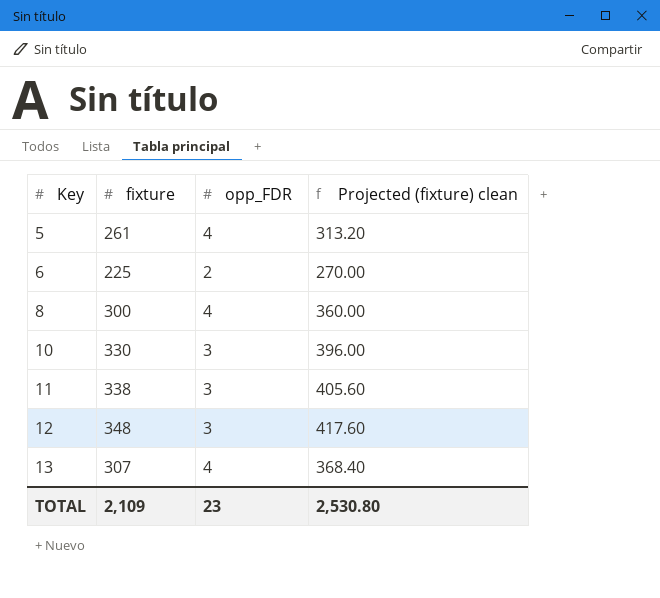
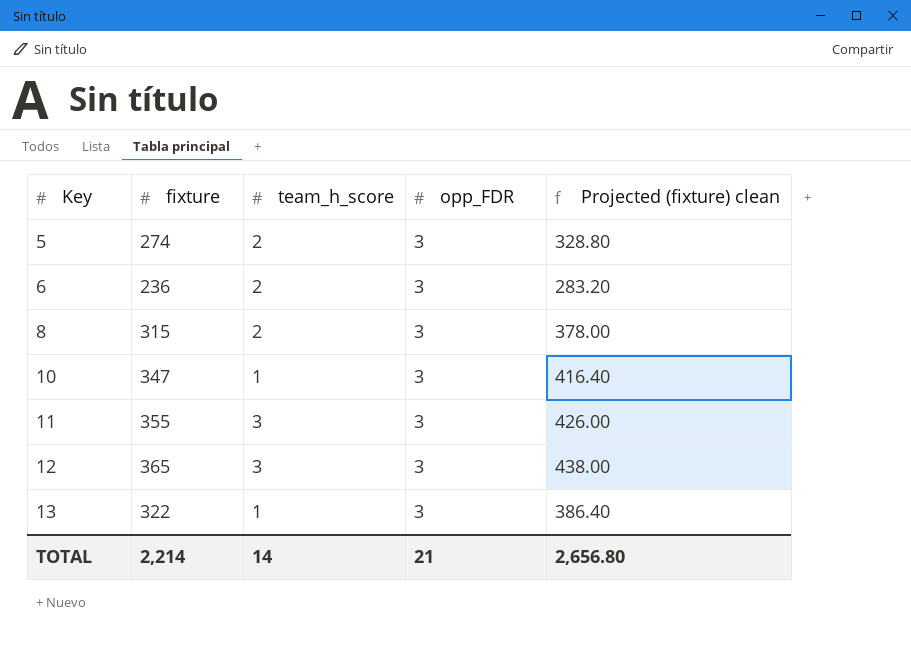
column team_h_score | position: none -> 3
5 | fixture: 261 -> 274
5 | opp_FDR: 4 -> 3
5 | Projected (fixture) clean: 313.20 -> 328.80
6 | fixture: 225 -> 236
6 | opp_FDR: 2 -> 3
6 | Projected (fixture) clean: 270.00 -> 283.20
8 | fixture: 300 -> 315
8 | opp_FDR: 4 -> 3
8 | Projected (fixture) clean: 360.00 -> 378.00
10 | fixture: 330 -> 347
10 | Projected (fixture) clean: 396.00 -> 416.40
11 | fixture: 338 -> 355
11 | Projected (fixture) clean: 405.60 -> 426.00
12 | fixture: 348 -> 365
12 | Projected (fixture) clean: 417.60 -> 438.00
13 | fixture: 307 -> 322
13 | opp_FDR: 4 -> 3
13 | Projected (fixture) clean: 368.40 -> 386.40
TOTAL | fixture: 2,109 -> 2,214
TOTAL | opp_FDR: 23 -> 21
TOTAL | Projected (fixture) clean: 2,530.80 -> 2,656.80

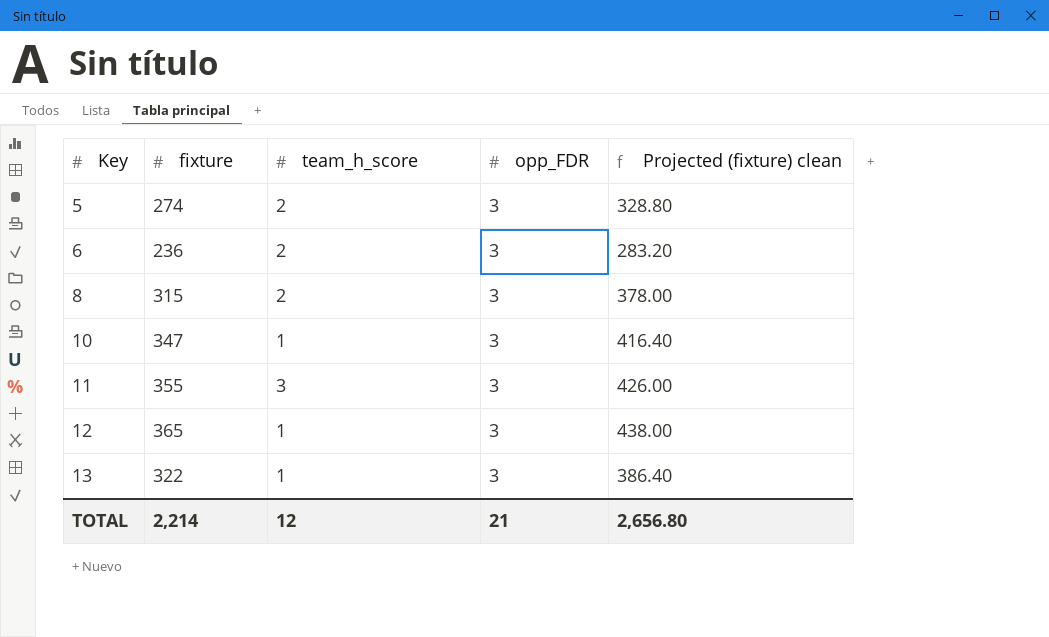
12 | team_h_score: 3 -> 1
TOTAL | team_h_score: 14 -> 12

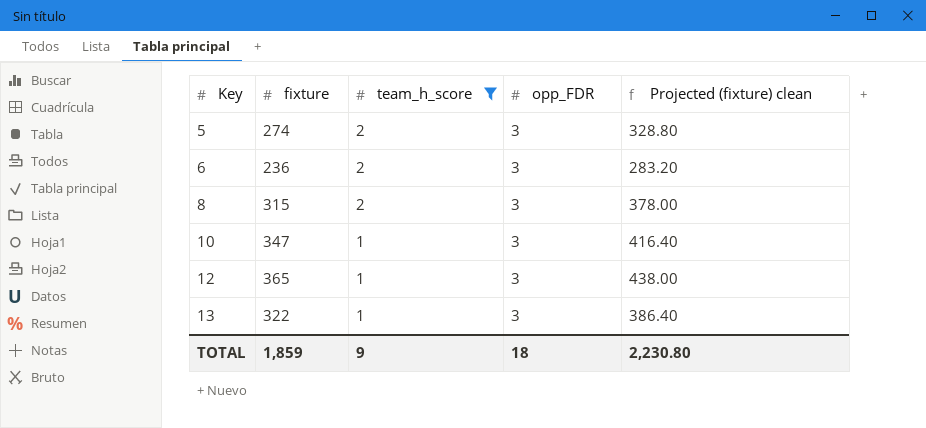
filter: none -> team_h_score != 3
TOTAL | fixture: 2,214 -> 1,859
TOTAL | team_h_score: 12 -> 9
TOTAL | opp_FDR: 21 -> 18
TOTAL | Projected (fixture) clean: 2,656.80 -> 2,230.80

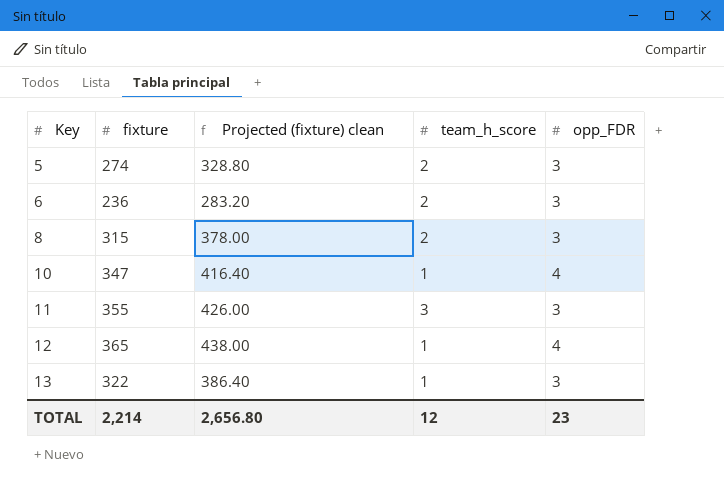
filter: team_h_score != 3 -> none
column Projected (fixture) clean | position: 5 -> 3
10 | opp_FDR: 3 -> 4
12 | opp_FDR: 3 -> 4
TOTAL | fixture: 1,859 -> 2,214
TOTAL | Projected (fixture) clean: 2,230.80 -> 2,656.80
TOTAL | team_h_score: 9 -> 12
TOTAL | opp_FDR: 18 -> 23

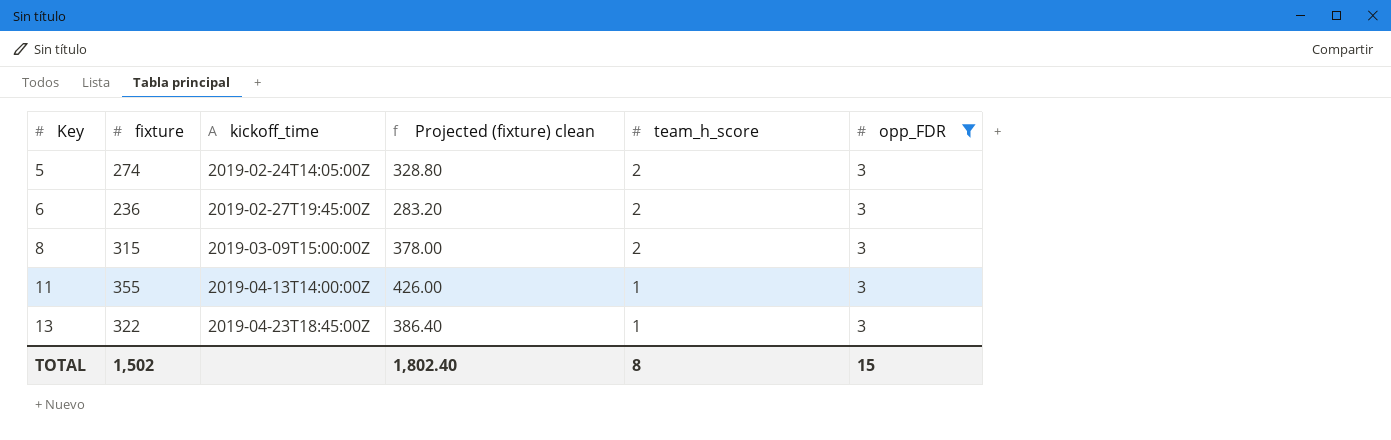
filter: none -> opp_FDR = 3
column kickoff_time | position: none -> 3
11 | team_h_score: 3 -> 1
TOTAL | fixture: 2,214 -> 1,502
TOTAL | Projected (fixture) clean: 2,656.80 -> 1,802.40
TOTAL | team_h_score: 12 -> 8
TOTAL | opp_FDR: 23 -> 15

